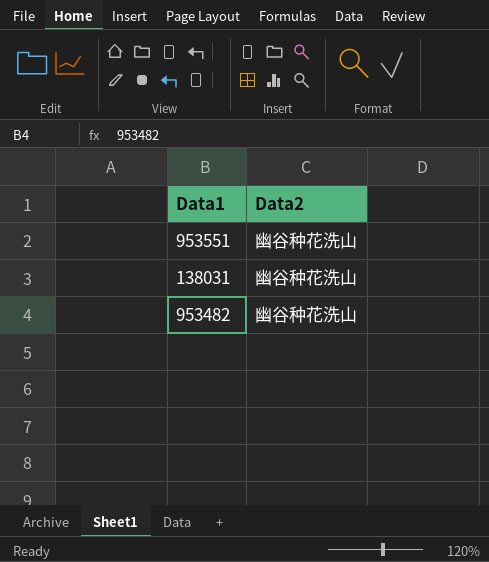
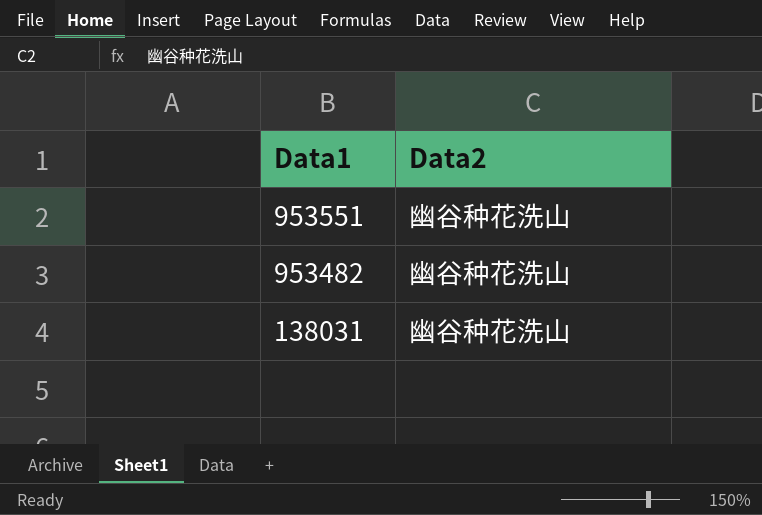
row order: none -> Data1 descending

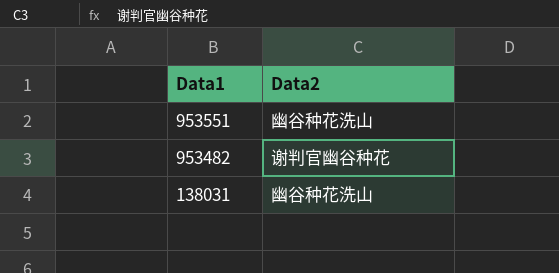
953482 | Data2: 幽谷种花洗山 -> 谢判官幽谷种花

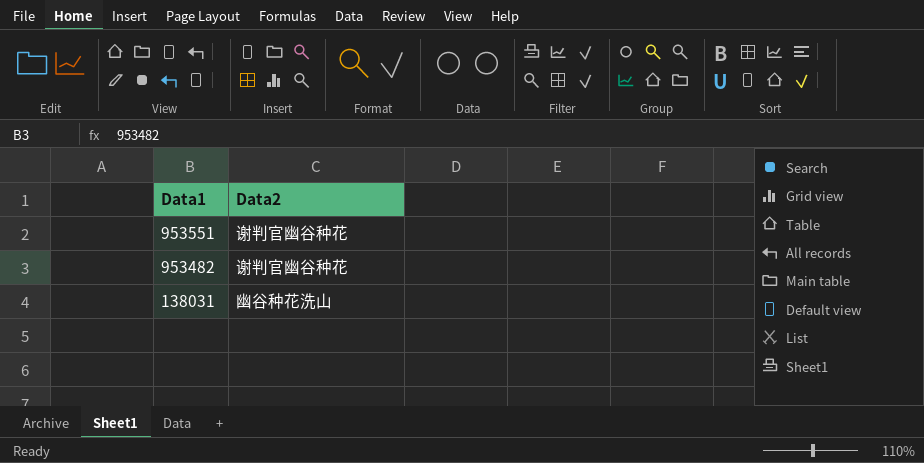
953551 | Data2: 幽谷种花洗山 -> 谢判官幽谷种花

